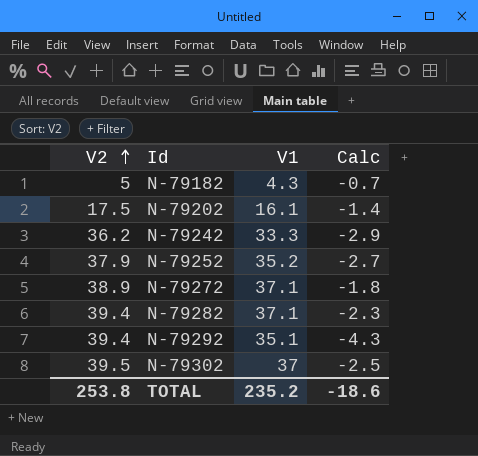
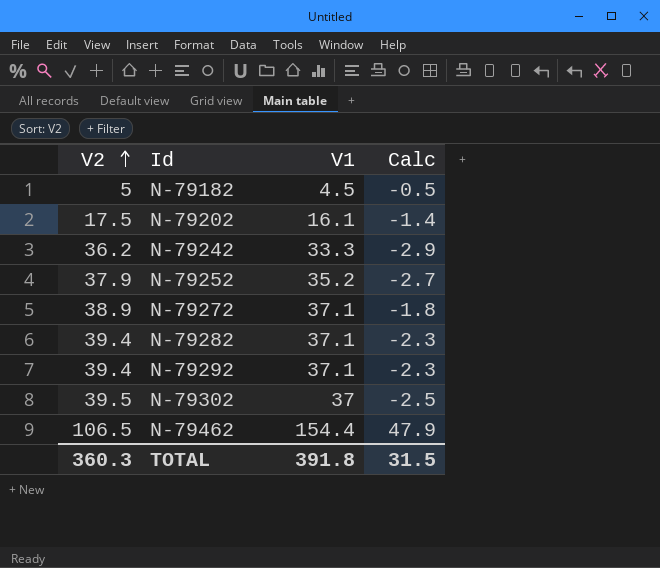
N-79182 | V1: 4.3 -> 4.5
N-79182 | Calc: -0.7 -> -0.5
N-79292 | V1: 35.1 -> 37.1
N-79292 | Calc: -4.3 -> -2.3
row N-79462: none -> 106.5 | 154.4 | 47.9
TOTAL | V2: 253.8 -> 360.3
TOTAL | V1: 235.2 -> 391.8
TOTAL | Calc: -18.6 -> 31.5

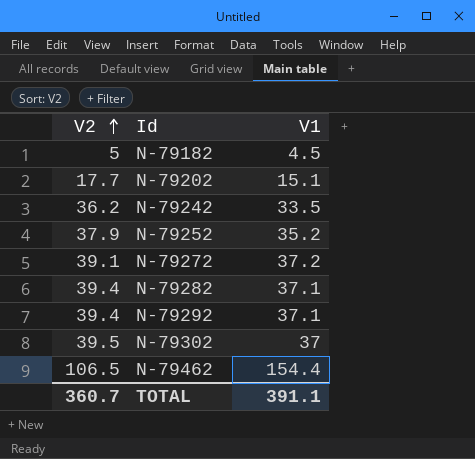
column Calc | formula: [V1] - [V2] -> none
N-79202 | V2: 17.5 -> 17.7
N-79202 | V1: 16.1 -> 15.1
N-79242 | V1: 33.3 -> 33.5
N-79272 | V2: 38.9 -> 39.1
N-79272 | V1: 37.1 -> 37.2
TOTAL | V2: 360.3 -> 360.7
TOTAL | V1: 391.8 -> 391.1

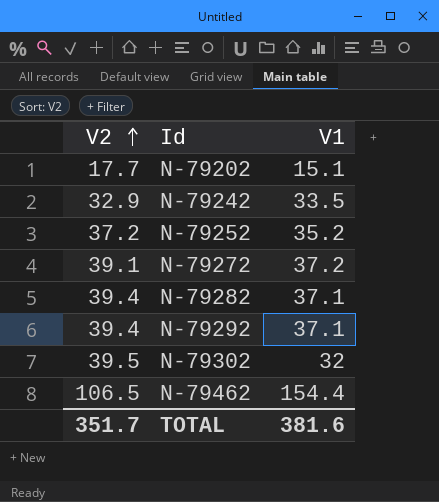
row N-79182: 5 | 4.5 -> none
N-79242 | V2: 36.2 -> 32.9
N-79252 | V2: 37.9 -> 37.2
N-79302 | V1: 37 -> 32
TOTAL | V2: 360.7 -> 351.7
TOTAL | V1: 391.1 -> 381.6

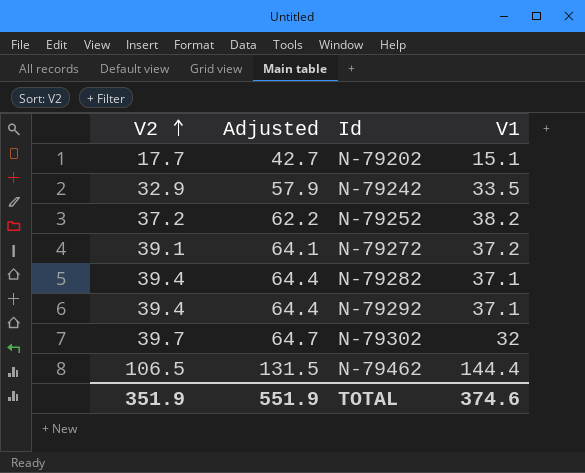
column Adjusted | formula: none -> [V2] + 25
N-79252 | V1: 35.2 -> 38.2
N-79302 | V2: 39.5 -> 39.7
N-79462 | V1: 154.4 -> 144.4
TOTAL | V2: 351.7 -> 351.9
TOTAL | V1: 381.6 -> 374.6

